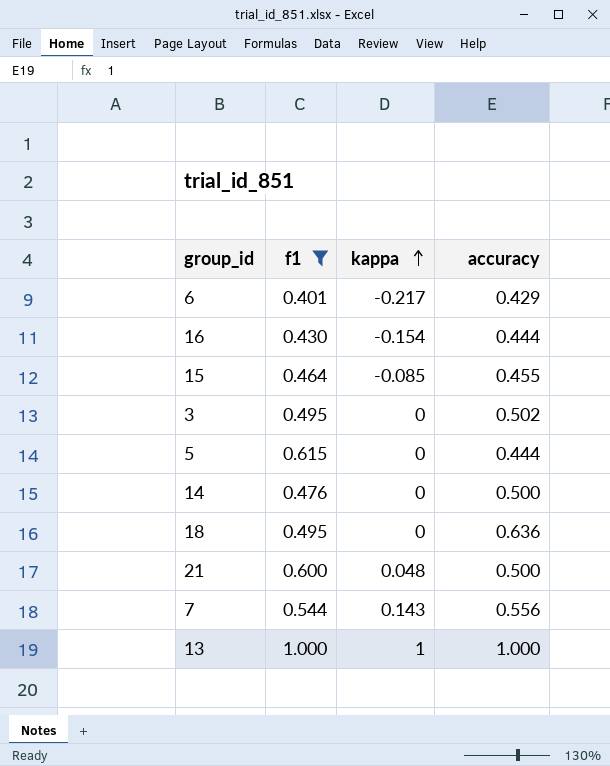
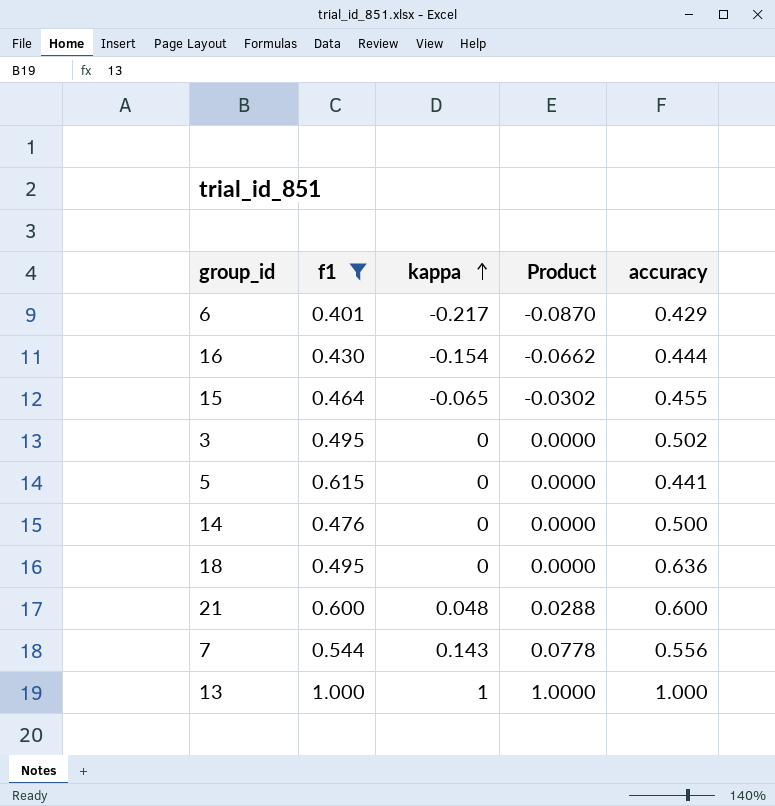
column Product | formula: none -> [f1] * [kappa]
15 | kappa: -0.085 -> -0.065
5 | accuracy: 0.444 -> 0.441
21 | accuracy: 0.500 -> 0.600

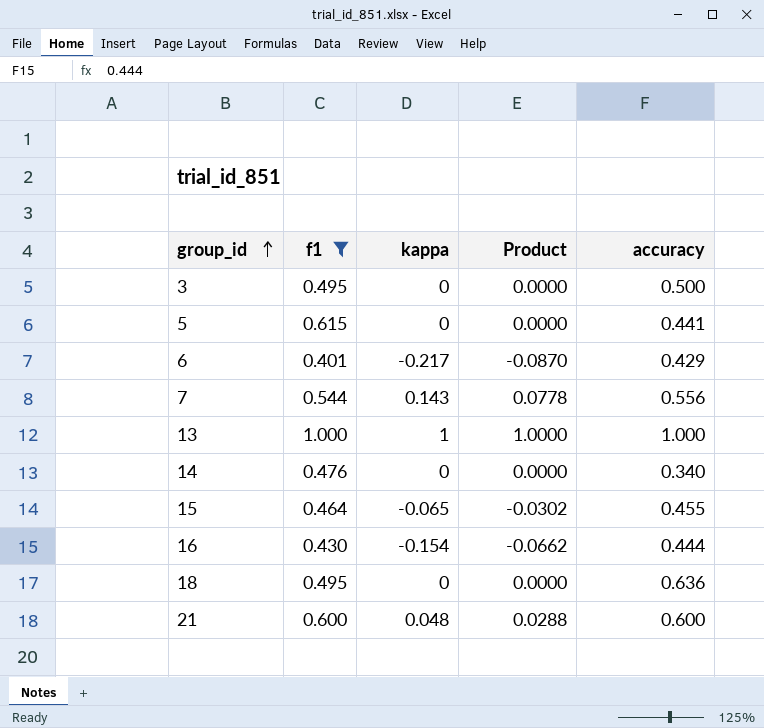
row order: kappa ascending -> group_id ascending
3 | accuracy: 0.502 -> 0.500
14 | accuracy: 0.500 -> 0.340

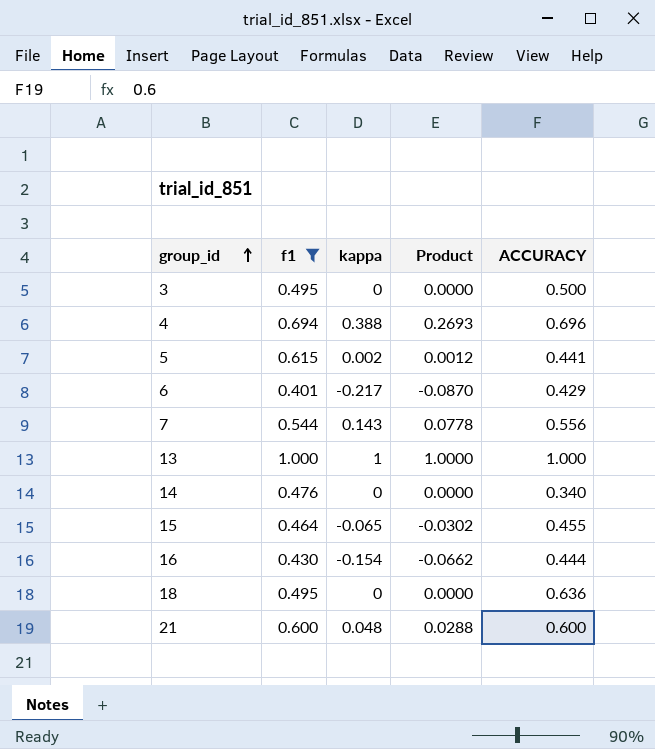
column name: accuracy -> ACCURACY
row 4: none -> 0.694 | 0.388 | 0.2693 | 0.696
5 | kappa: 0 -> 0.002
5 | Product: 0.0000 -> 0.0012

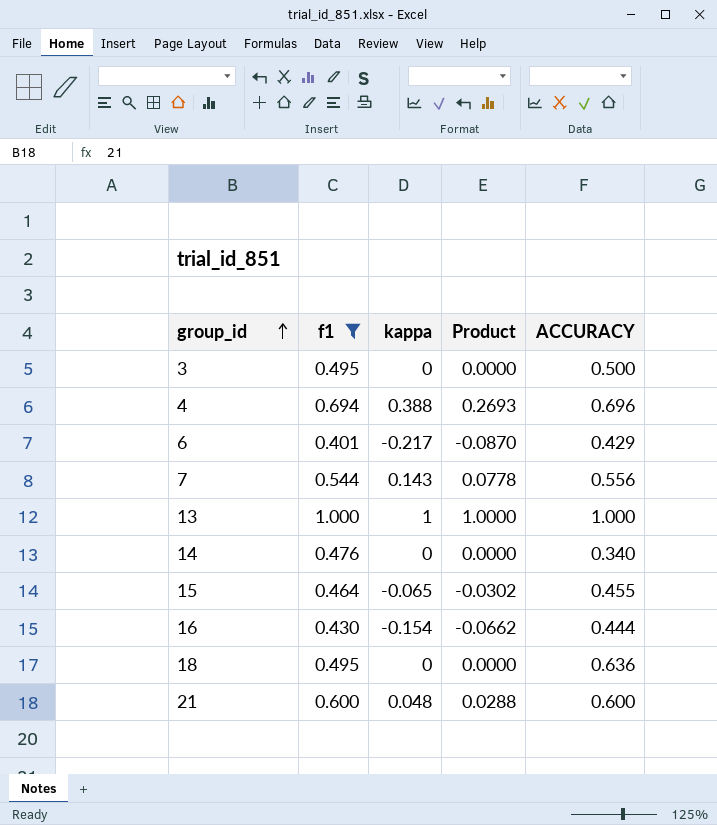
row 5: 0.615 | 0.002 | 0.0012 | 0.441 -> none

